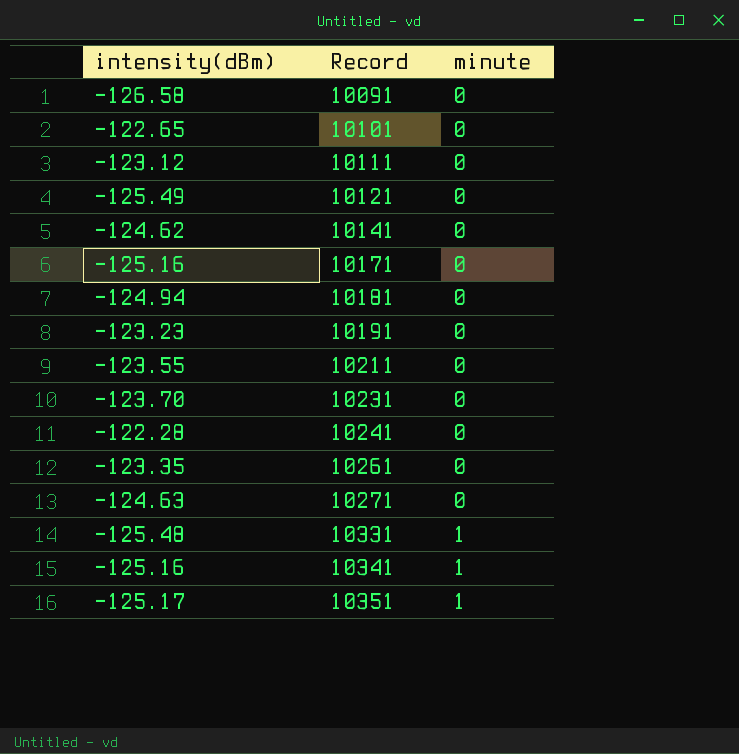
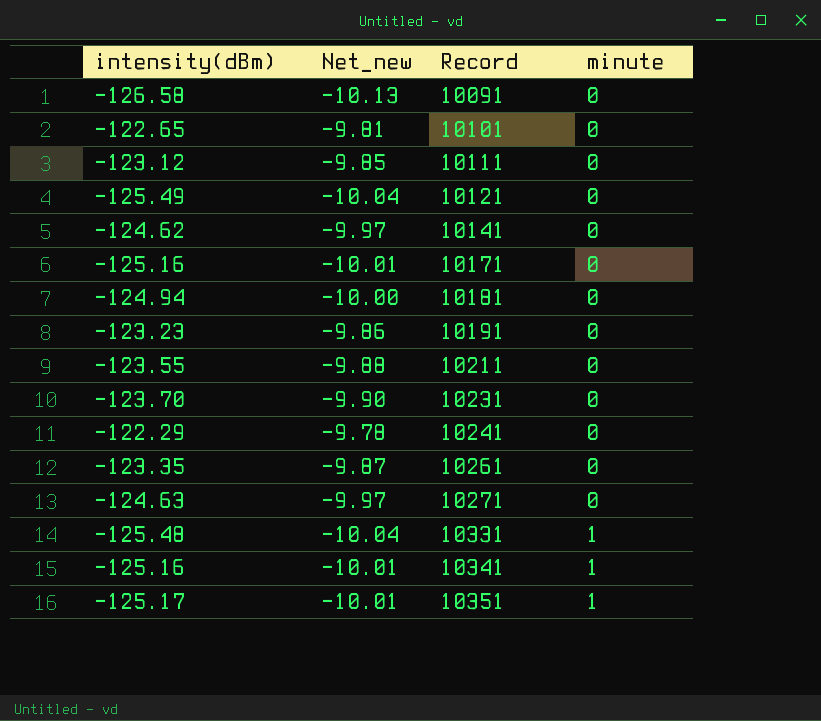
column Net_new | formula: none -> [intensity(dBm)] * 0.08
10241 | intensity(dBm): -122.28 -> -122.29

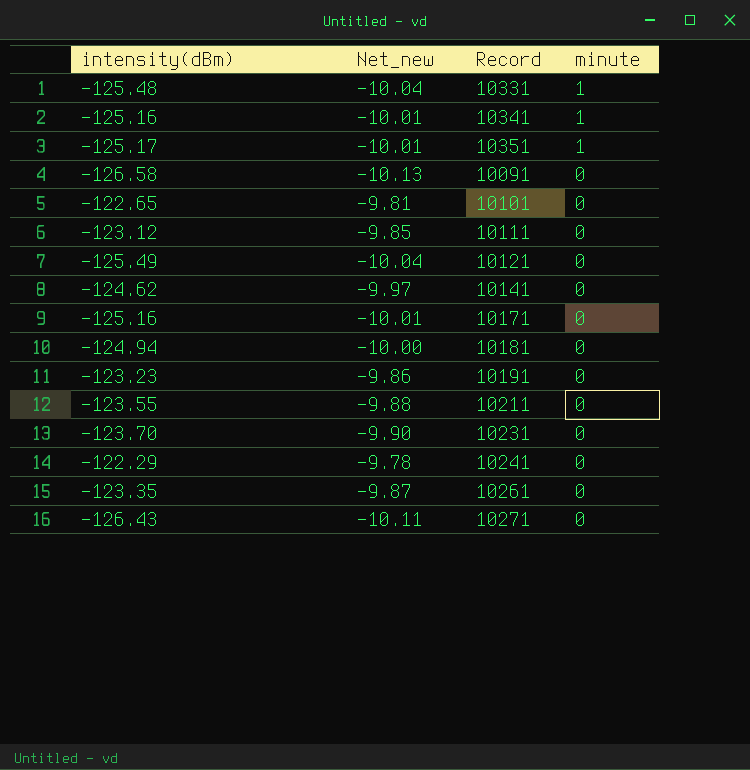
row order: Record ascending -> minute descending
10271 | intensity(dBm): -124.63 -> -126.43
10271 | Net_new: -9.97 -> -10.11

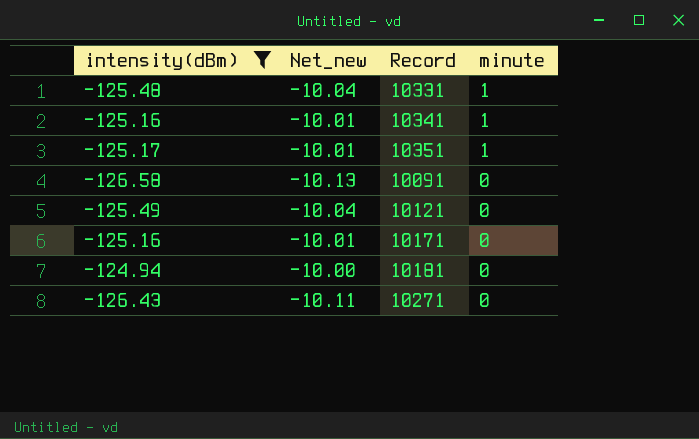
filter: none -> intensity(dBm) <= -124.94

